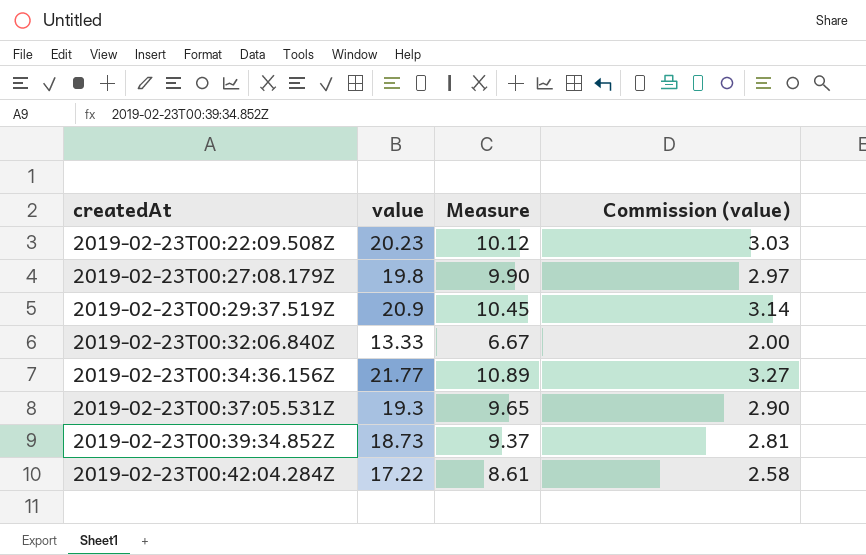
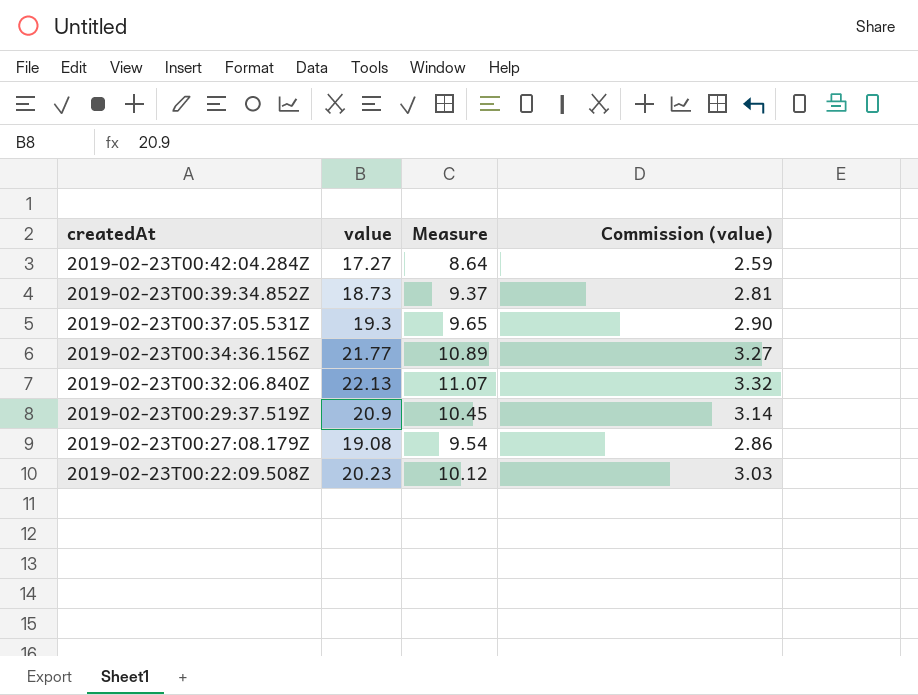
row order: createdAt ascending -> createdAt descending
2019-02-23T00:42:04.284Z | value: 17.22 -> 17.27
2019-02-23T00:42:04.284Z | Measure: 8.61 -> 8.64
2019-02-23T00:42:04.284Z | Commission (value): 2.58 -> 2.59
2019-02-23T00:32:06.840Z | value: 13.33 -> 22.13
2019-02-23T00:32:06.840Z | Measure: 6.67 -> 11.07
2019-02-23T00:32:06.840Z | Commission (value): 2.00 -> 3.32
2019-02-23T00:27:08.179Z | value: 19.8 -> 19.08
2019-02-23T00:27:08.179Z | Measure: 9.90 -> 9.54
2019-02-23T00:27:08.179Z | Commission (value): 2.97 -> 2.86

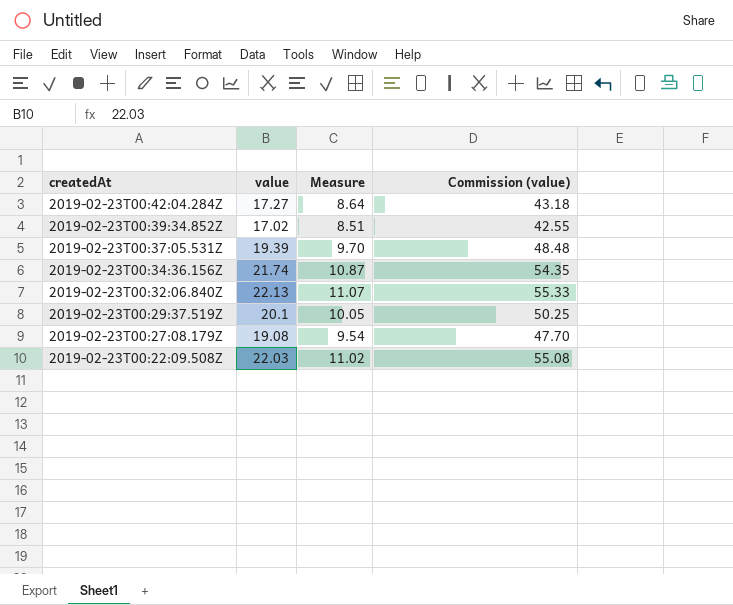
column Commission (value) | formula: [value] * 0.15 -> [value] * 2.5
2019-02-23T00:39:34.852Z | value: 18.73 -> 17.02
2019-02-23T00:39:34.852Z | Measure: 9.37 -> 8.51
2019-02-23T00:37:05.531Z | value: 19.3 -> 19.39
2019-02-23T00:37:05.531Z | Measure: 9.65 -> 9.70
2019-02-23T00:34:36.156Z | value: 21.77 -> 21.74
2019-02-23T00:34:36.156Z | Measure: 10.89 -> 10.87
2019-02-23T00:29:37.519Z | value: 20.9 -> 20.1
2019-02-23T00:29:37.519Z | Measure: 10.45 -> 10.05
2019-02-23T00:22:09.508Z | value: 20.23 -> 22.03
2019-02-23T00:22:09.508Z | Measure: 10.12 -> 11.02

